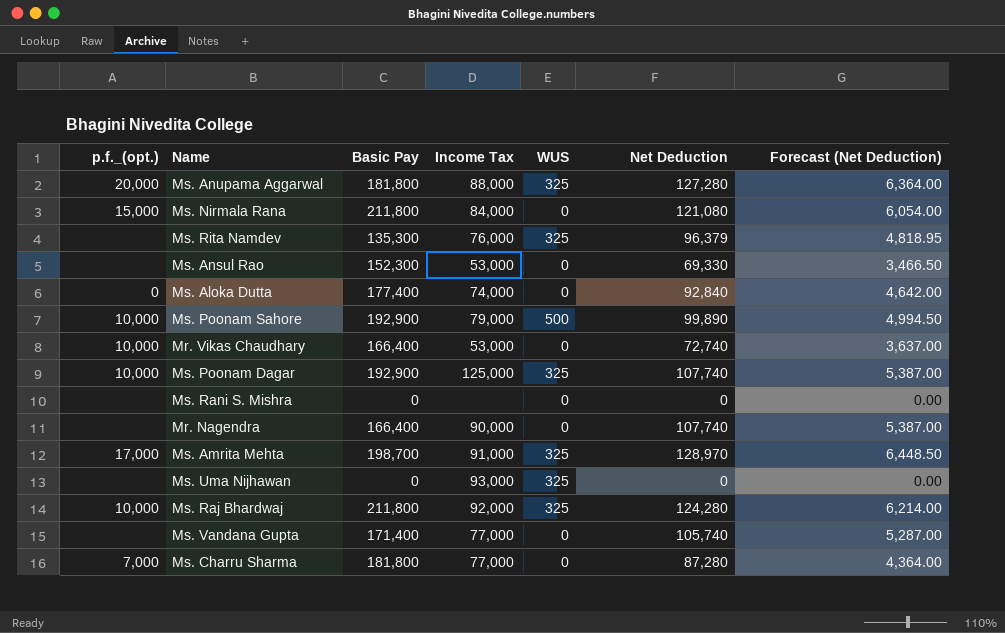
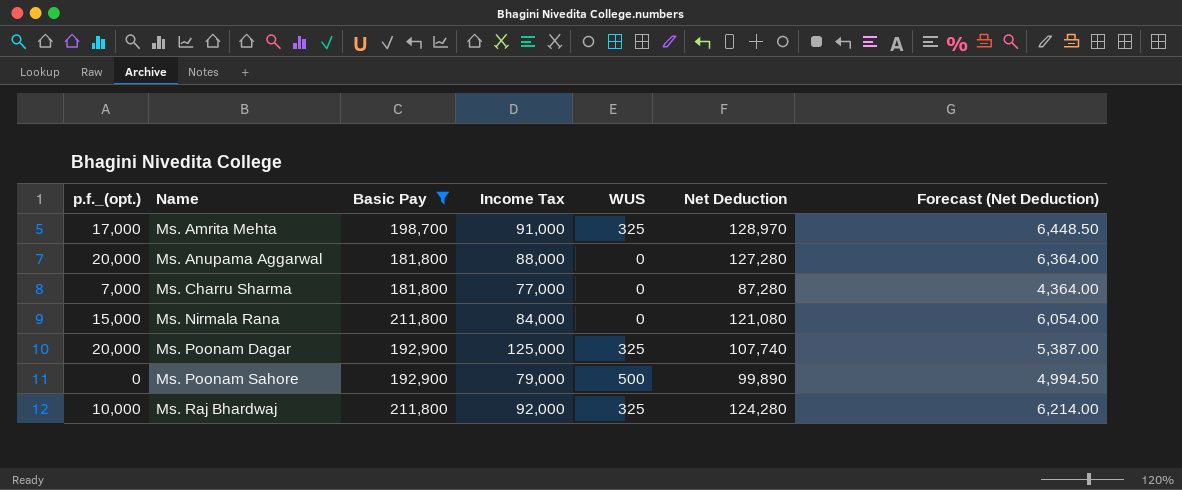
filter: none -> Basic Pay >= 181,800
row order: none -> Name ascending
Ms. Anupama Aggarwal | WUS: 325 -> 0
Ms. Poonam Dagar | p.f._(opt.): 10,000 -> 20,000
Ms. Poonam Sahore | p.f._(opt.): 10,000 -> 0

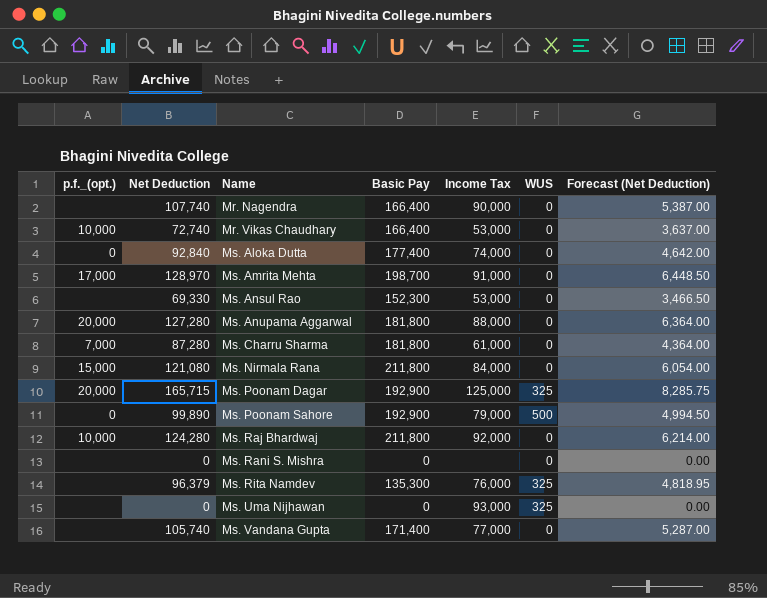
filter: Basic Pay >= 181,800 -> none
column Net Deduction | position: 6 -> 2
Ms. Amrita Mehta | WUS: 325 -> 0
Ms. Charru Sharma | Income Tax: 77,000 -> 61,000
Ms. Poonam Dagar | Net Deduction: 107,740 -> 165,715
Ms. Poonam Dagar | Forecast (Net Deduction): 5,387.00 -> 8,285.75
Ms. Raj Bhardwaj | WUS: 325 -> 0

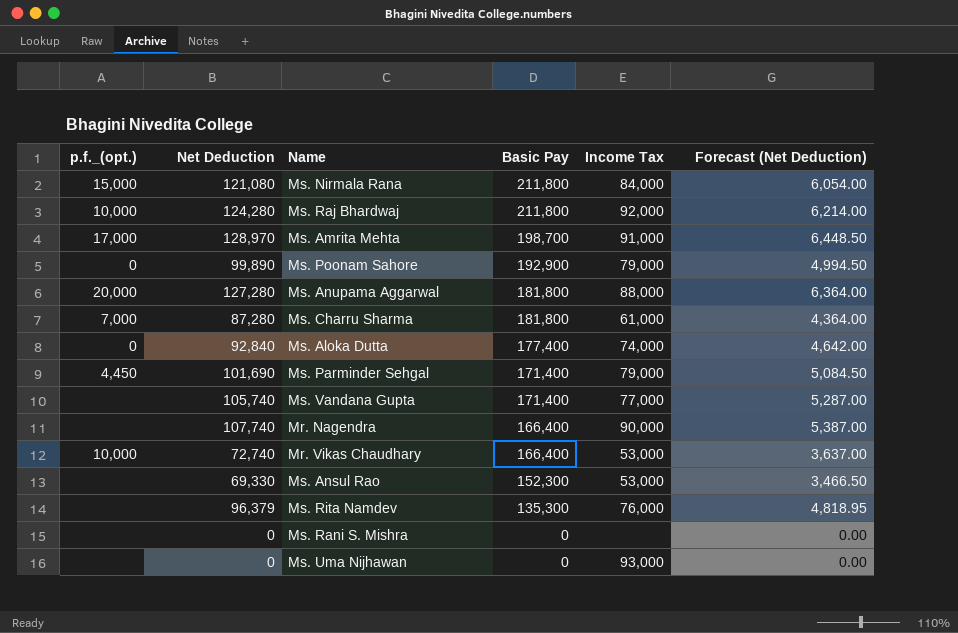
row order: Name ascending -> Basic Pay descending
column WUS | position: 6 -> none
row Ms. Poonam Dagar: 20,000 | 165,715 | 192,900 | 125,000 | 325 | 8,285.75 -> none
row Ms. Parminder Sehgal: none -> 4,450 | 101,690 | 171,400 | 79,000 | 5,084.50

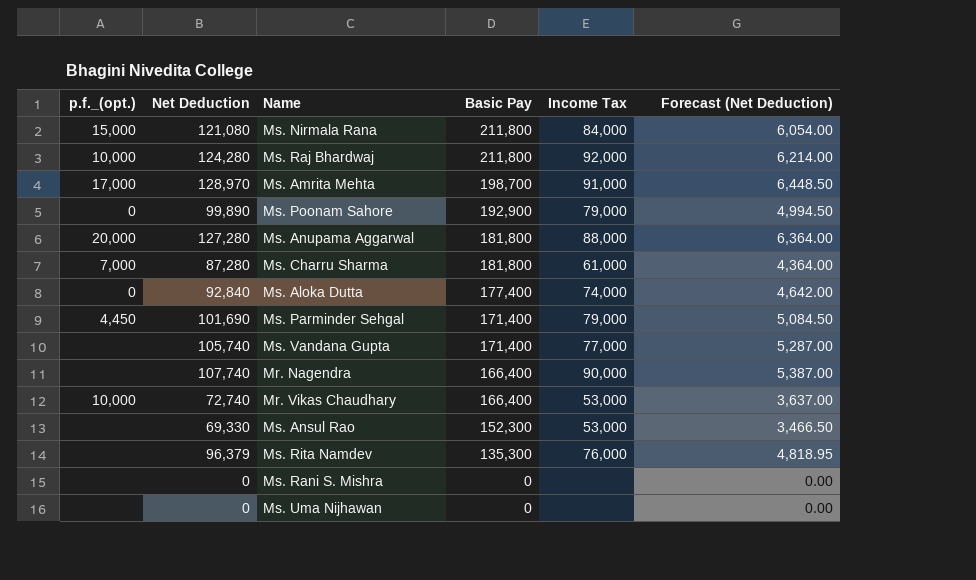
Ms. Uma Nijhawan | Income Tax: 93,000 -> none

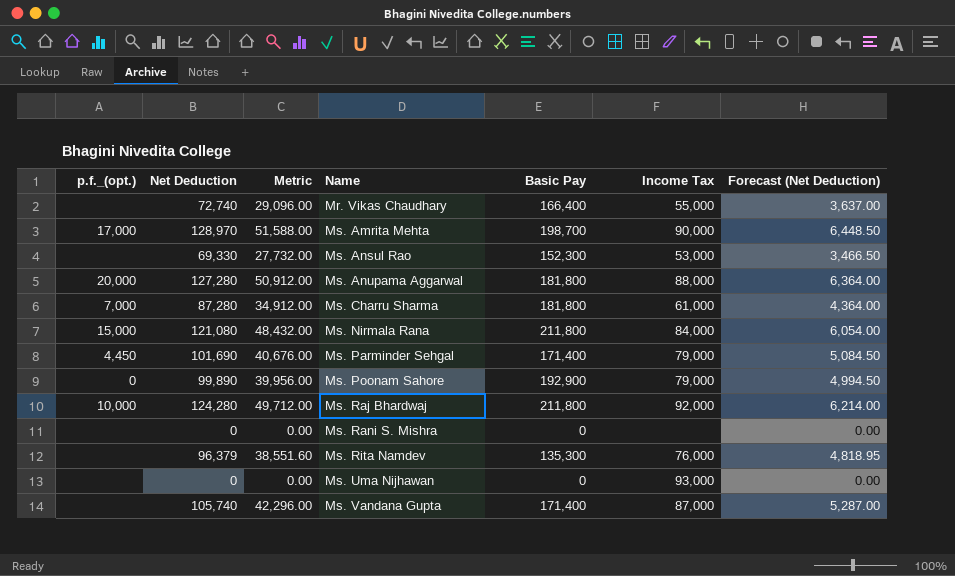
row order: Basic Pay descending -> Name ascending
column Metric | formula: none -> [Net Deduction] * 0.4
row Ms. Aloka Dutta: 0 | 92,840 | 177,400 | 74,000 | 4,642.00 -> none
row Mr. Nagendra: none | 107,740 | 166,400 | 90,000 | 5,387.00 -> none
Mr. Vikas Chaudhary | p.f._(opt.): 10,000 -> none
Mr. Vikas Chaudhary | Income Tax: 53,000 -> 55,000
Ms. Amrita Mehta | Income Tax: 91,000 -> 90,000
Ms. Uma Nijhawan | Income Tax: none -> 93,000
Ms. Vandana Gupta | Income Tax: 77,000 -> 87,000

